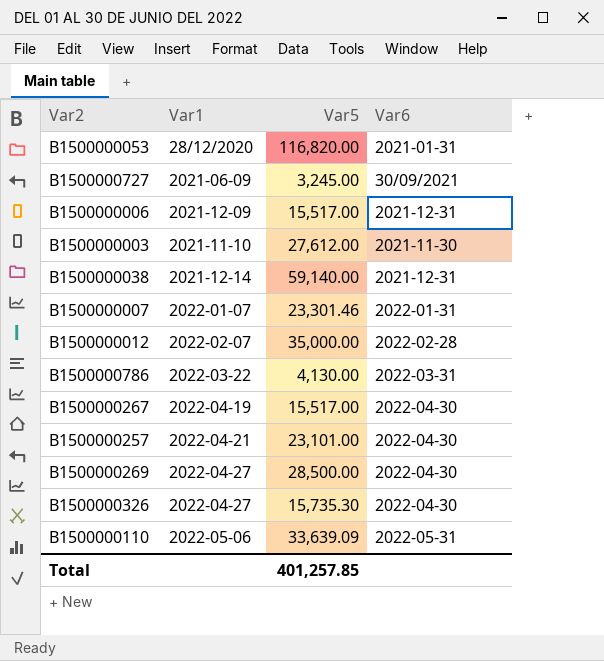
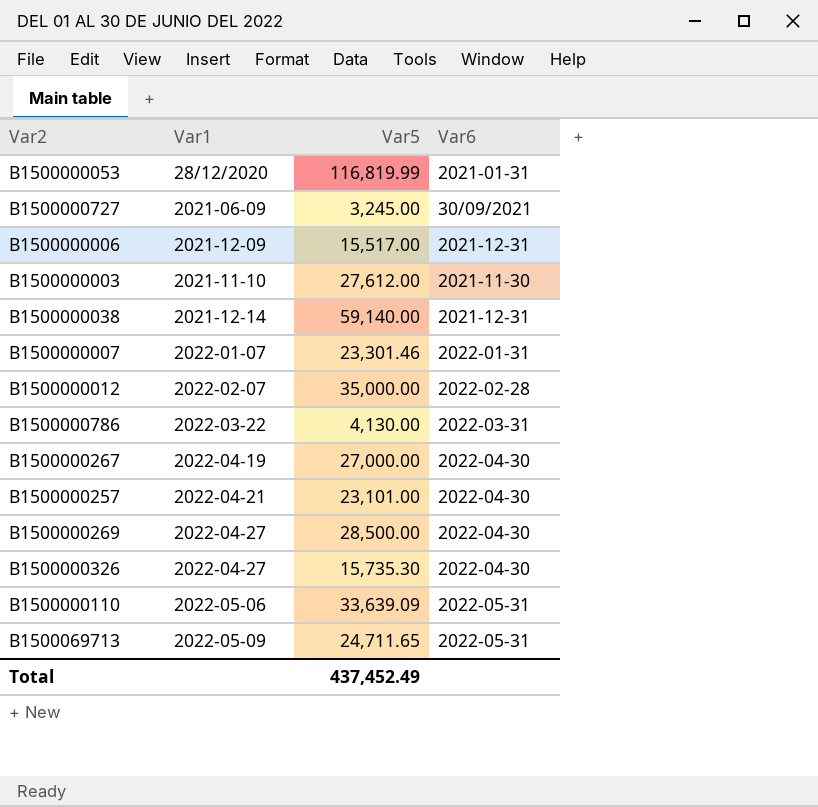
B1500000053 | Var5: 116,820.00 -> 116,819.99
B1500000267 | Var5: 15,517.00 -> 27,000.00
row B1500069713: none -> 2022-05-09 | 24,711.65 | 2022-05-31
Total | Var5: 401,257.85 -> 437,452.49

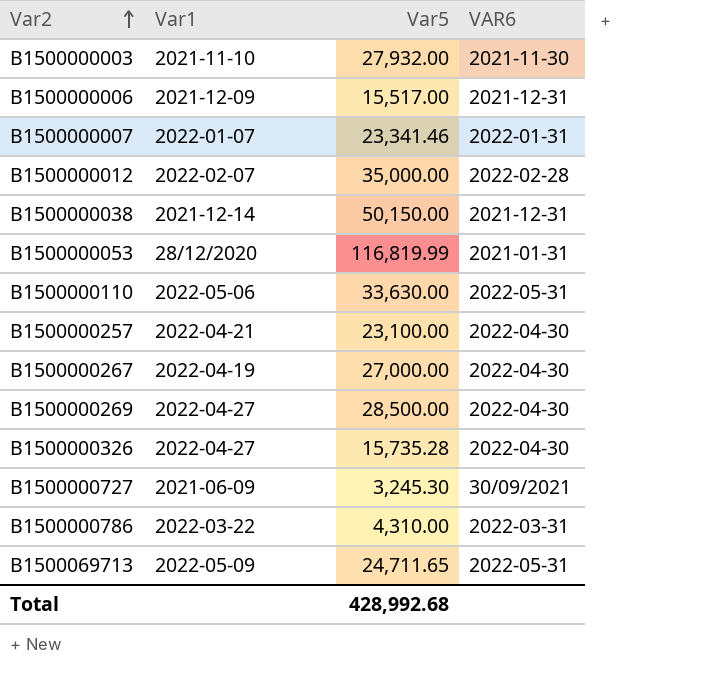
row order: none -> Var2 ascending
column name: Var6 -> VAR6
B1500000003 | Var5: 27,612.00 -> 27,932.00
B1500000007 | Var5: 23,301.46 -> 23,341.46
B1500000038 | Var5: 59,140.00 -> 50,150.00
B1500000110 | Var5: 33,639.09 -> 33,630.00
B1500000257 | Var5: 23,101.00 -> 23,100.00
B1500000326 | Var5: 15,735.30 -> 15,735.28
B1500000727 | Var5: 3,245.00 -> 3,245.30
B1500000786 | Var5: 4,130.00 -> 4,310.00
Total | Var5: 437,452.49 -> 428,992.68

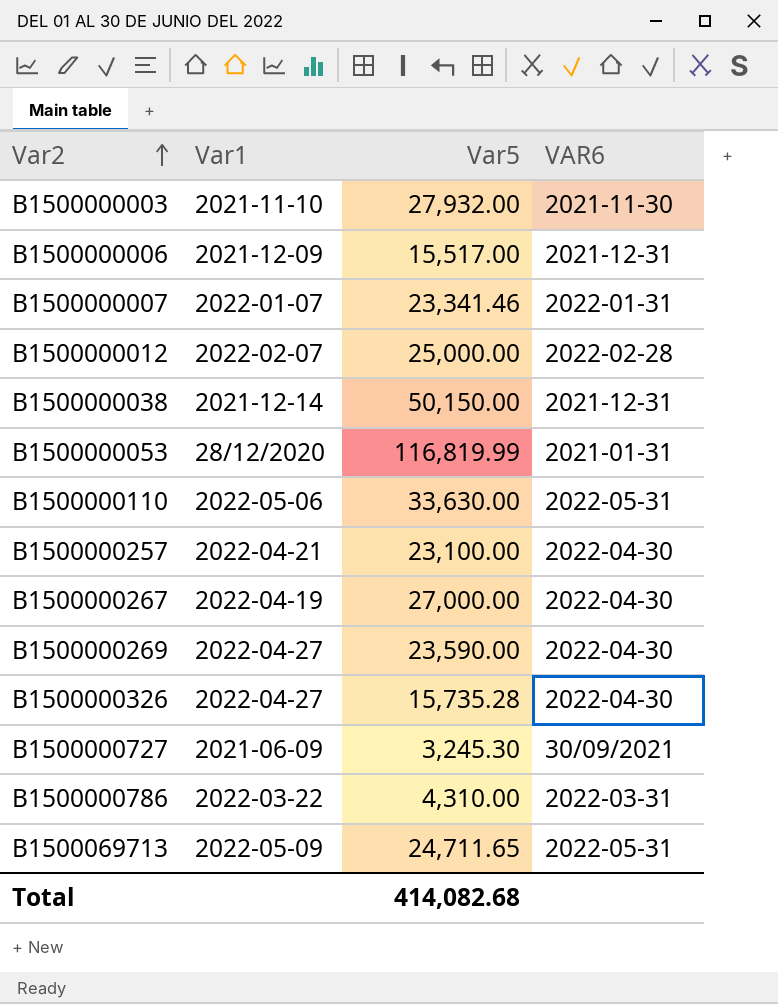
B1500000012 | Var5: 35,000.00 -> 25,000.00
B1500000269 | Var5: 28,500.00 -> 23,590.00
Total | Var5: 428,992.68 -> 414,082.68

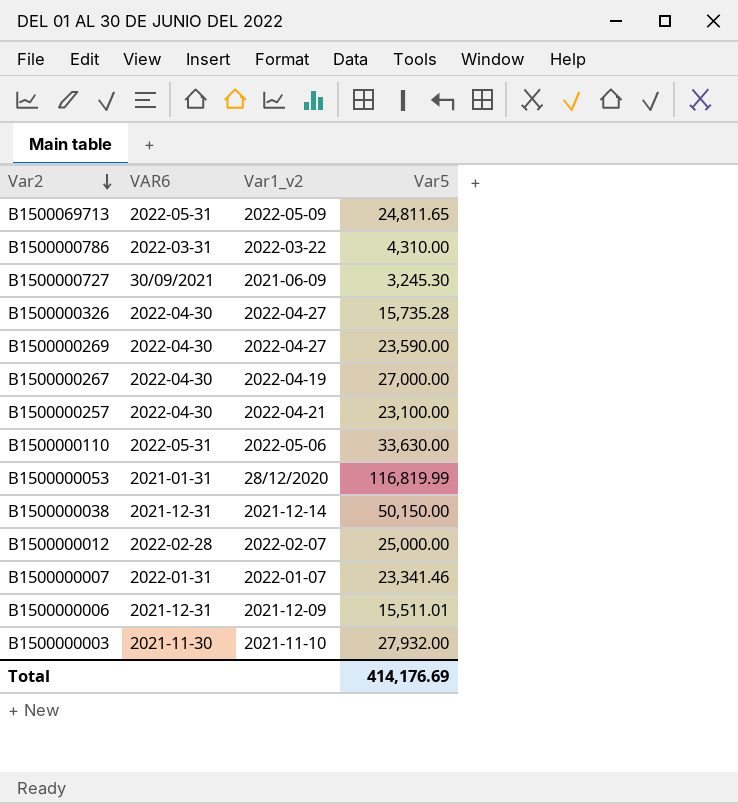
row order: Var2 ascending -> Var2 descending
column VAR6 | position: 4 -> 2
column name: Var1 -> Var1_v2
B1500069713 | Var5: 24,711.65 -> 24,811.65
B1500000006 | Var5: 15,517.00 -> 15,511.01
Total | Var5: 414,082.68 -> 414,176.69

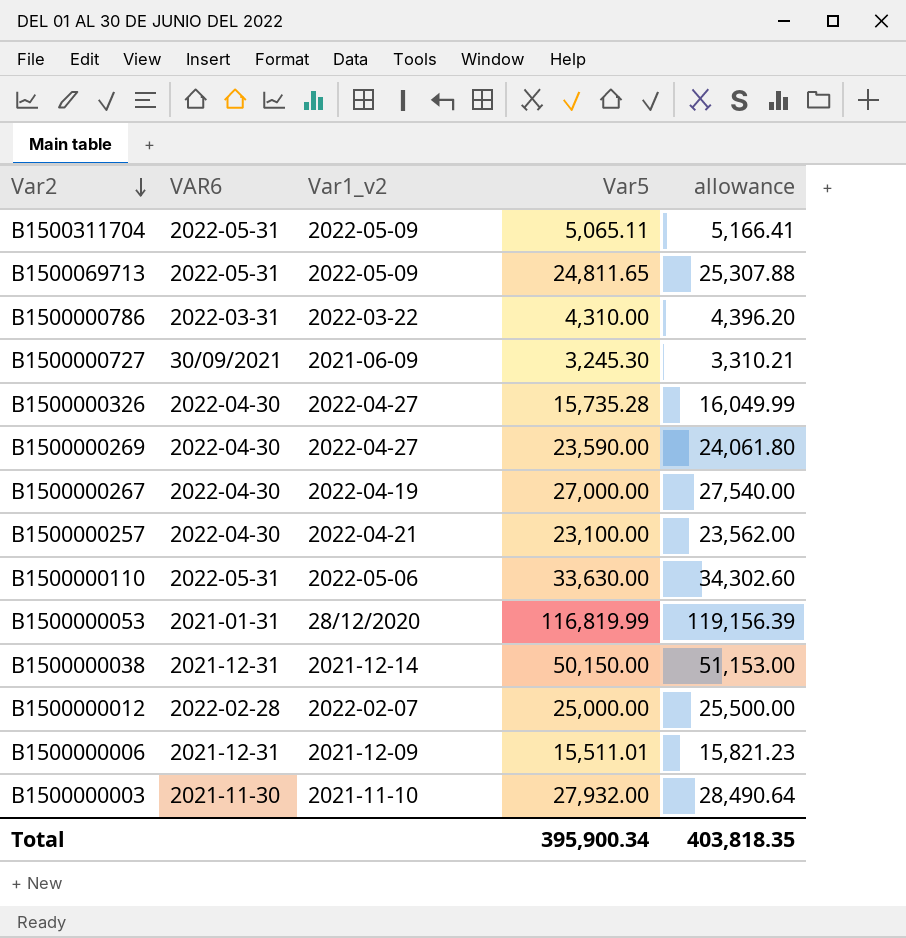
column allowance | formula: none -> [Var5] * 1.02
row B1500000007: 2022-01-31 | 2022-01-07 | 23,341.46 -> none
row B1500311704: none -> 2022-05-31 | 2022-05-09 | 5,065.11 | 5,166.41
Total | Var5: 414,176.69 -> 395,900.34

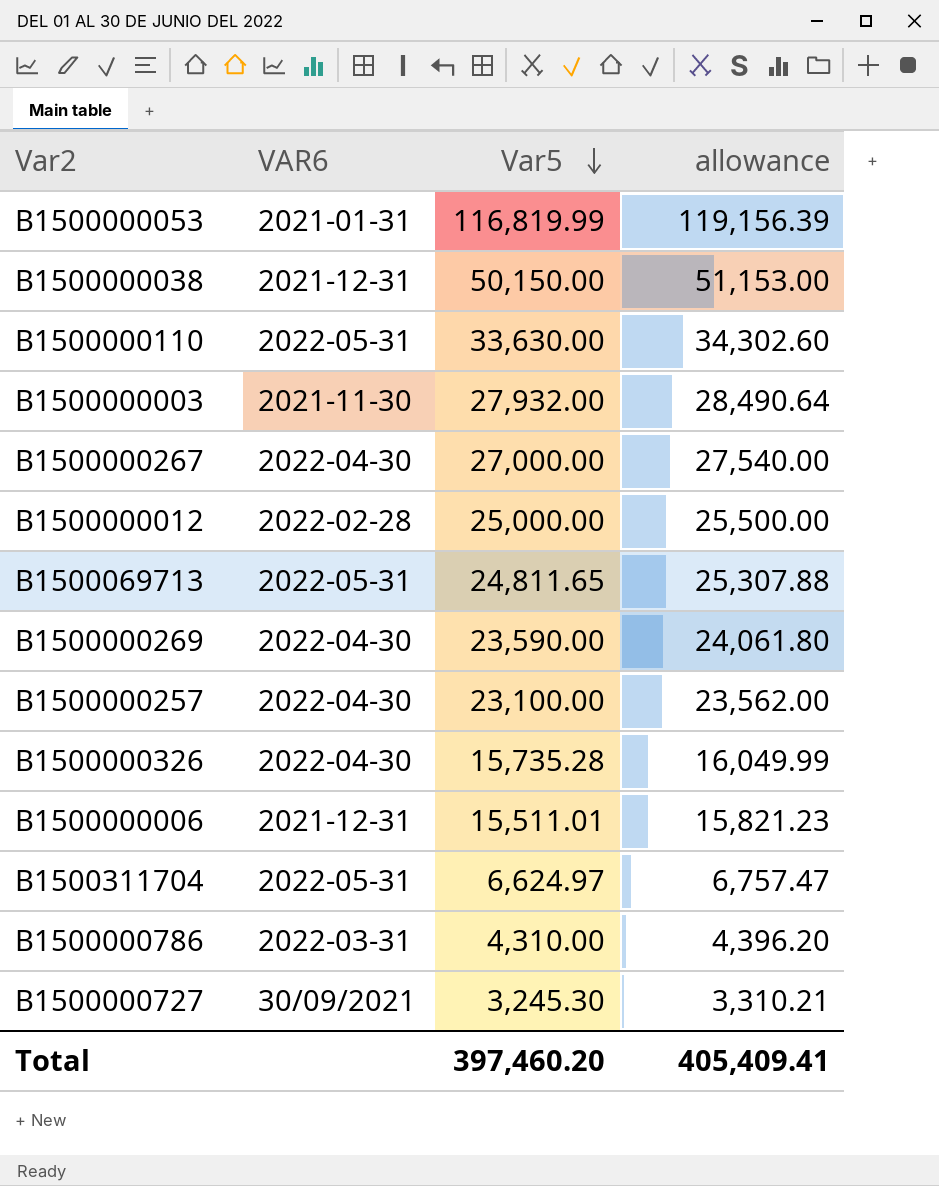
row order: Var2 descending -> Var5 descending
column Var1_v2 | position: 3 -> none
B1500311704 | Var5: 5,065.11 -> 6,624.97
B1500311704 | allowance: 5,166.41 -> 6,757.47
Total | Var5: 395,900.34 -> 397,460.20
Total | allowance: 403,818.35 -> 405,409.41

